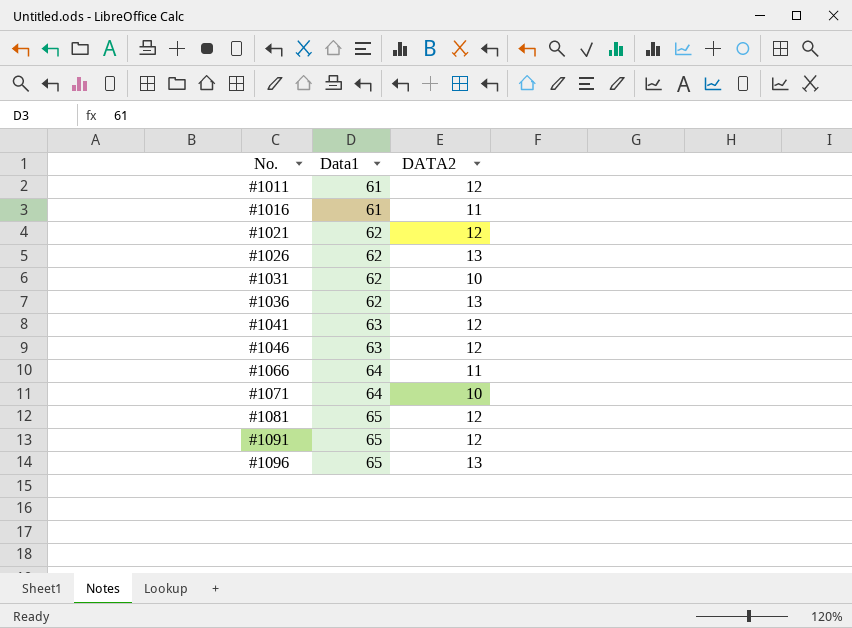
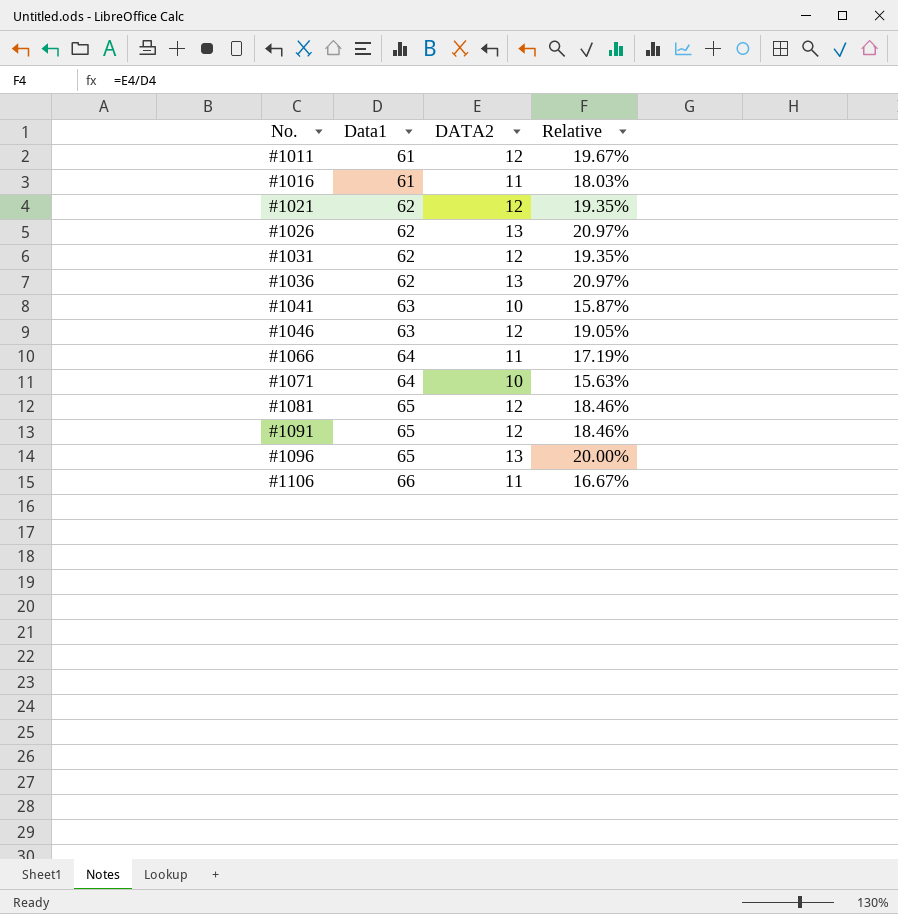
column Relative | formula: none -> [DATA2] / [Data1]
#1031 | DATA2: 10 -> 12
#1041 | DATA2: 12 -> 10
row #1106: none -> 66 | 11 | 16.67%

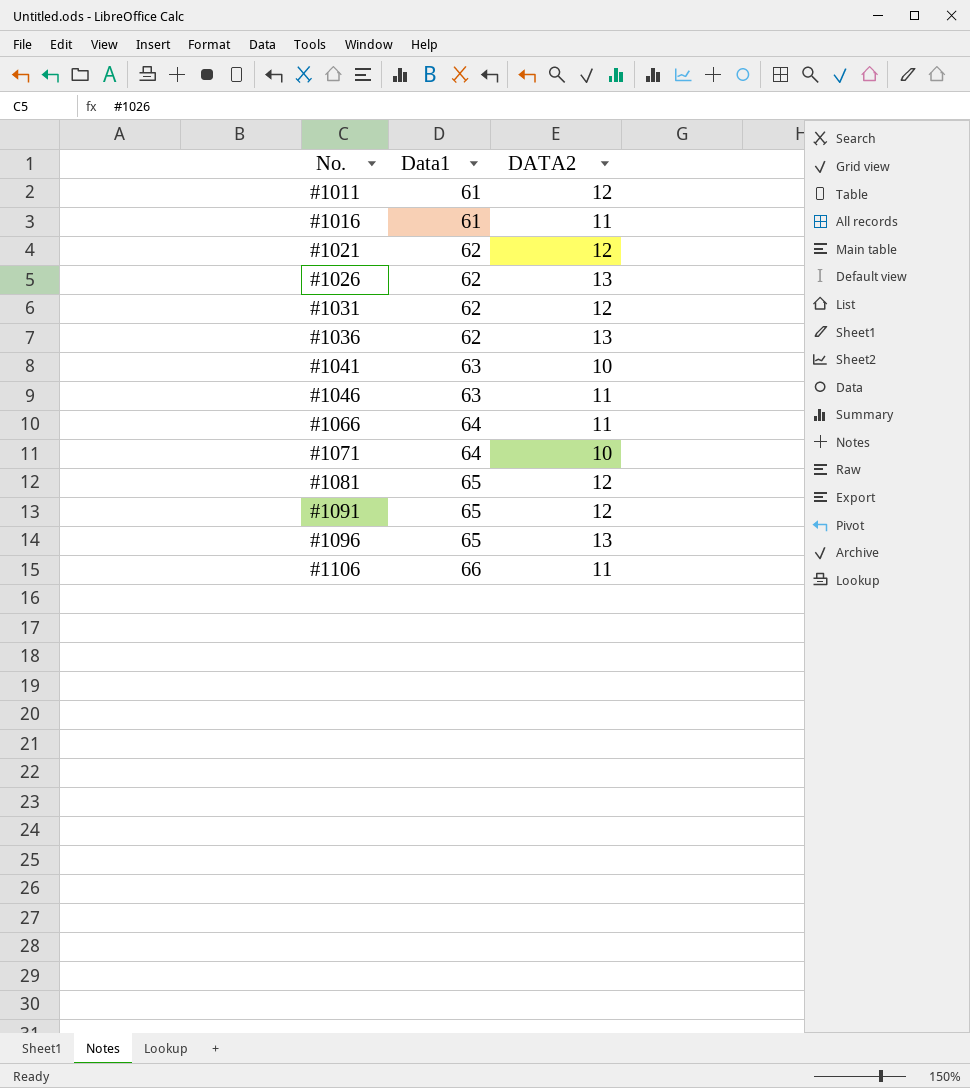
column Relative | formula: [DATA2] / [Data1] -> none
#1046 | DATA2: 12 -> 11

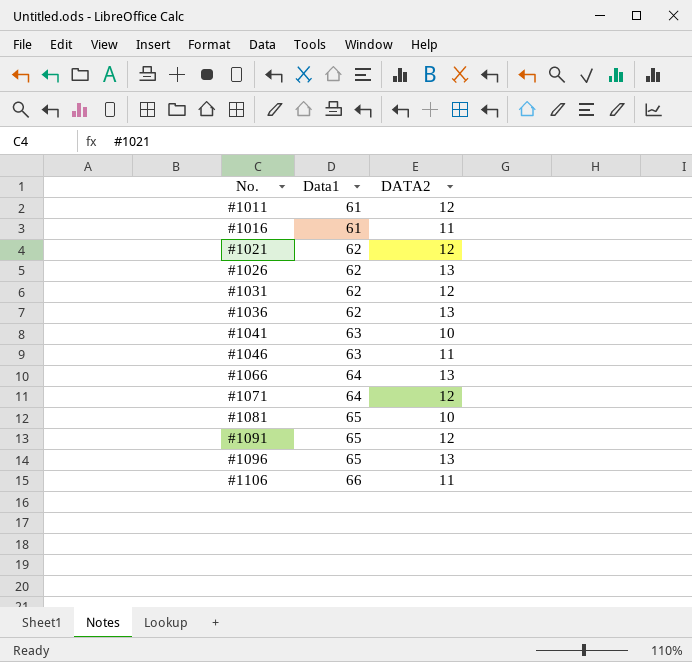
#1066 | DATA2: 11 -> 13
#1071 | DATA2: 10 -> 12
#1081 | DATA2: 12 -> 10

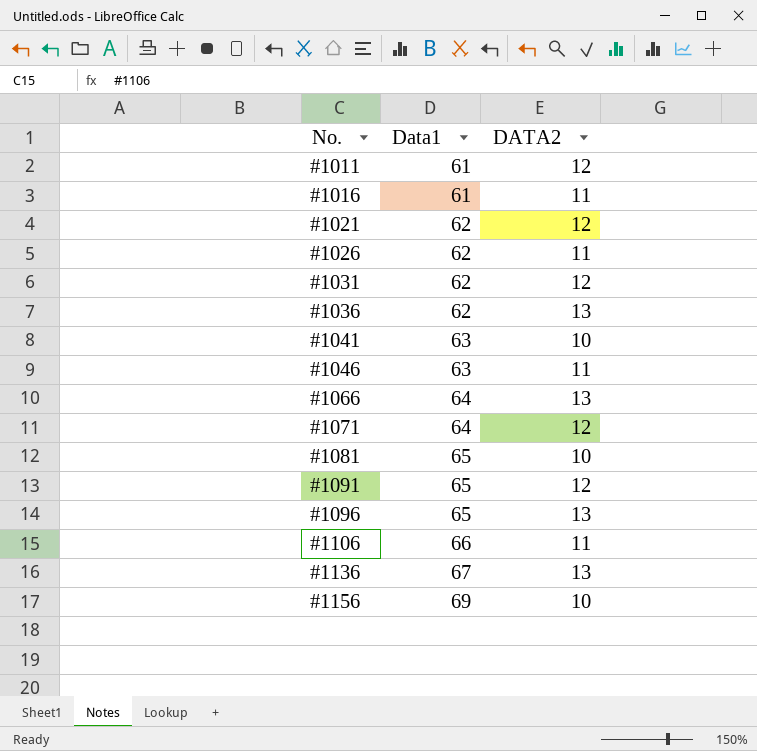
#1026 | DATA2: 13 -> 11
row #1136: none -> 67 | 13
row #1156: none -> 69 | 10

